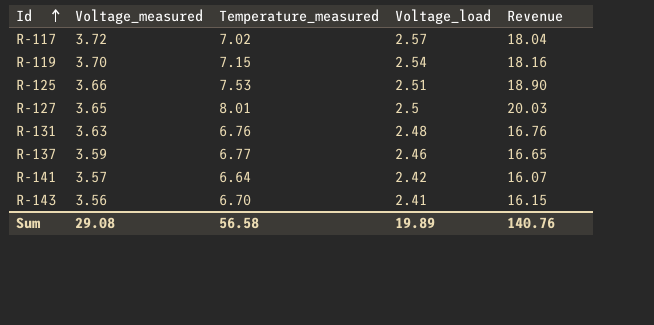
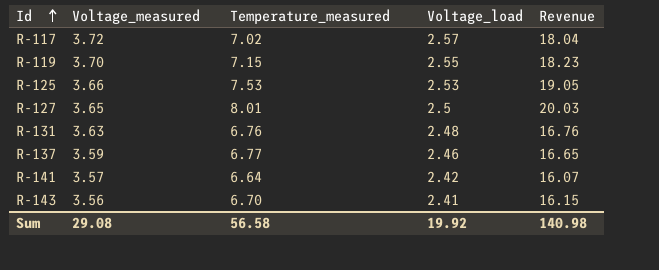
R-119 | Voltage_load: 2.54 -> 2.55
R-119 | Revenue: 18.16 -> 18.23
R-125 | Voltage_load: 2.51 -> 2.53
R-125 | Revenue: 18.90 -> 19.05
Sum | Voltage_load: 19.89 -> 19.92
Sum | Revenue: 140.76 -> 140.98

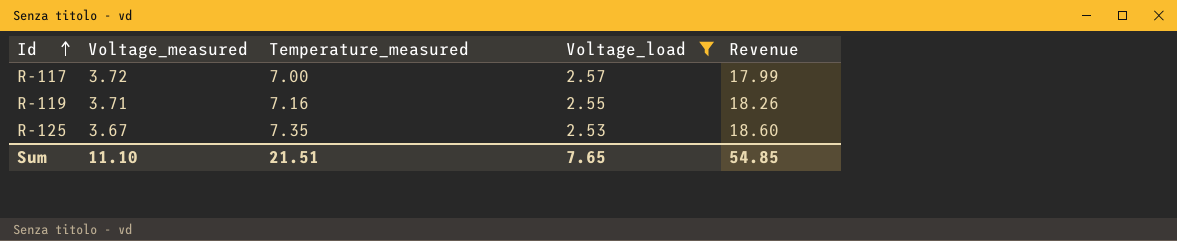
filter: none -> Voltage_load >= 2.53
R-117 | Temperature_measured: 7.02 -> 7.00
R-117 | Revenue: 18.04 -> 17.99
R-119 | Voltage_measured: 3.70 -> 3.71
R-119 | Temperature_measured: 7.15 -> 7.16
R-119 | Revenue: 18.23 -> 18.26
R-125 | Voltage_measured: 3.66 -> 3.67
R-125 | Temperature_measured: 7.53 -> 7.35
R-125 | Revenue: 19.05 -> 18.60
Sum | Voltage_measured: 29.08 -> 11.10
Sum | Temperature_measured: 56.58 -> 21.51
Sum | Voltage_load: 19.92 -> 7.65
Sum | Revenue: 140.98 -> 54.85

